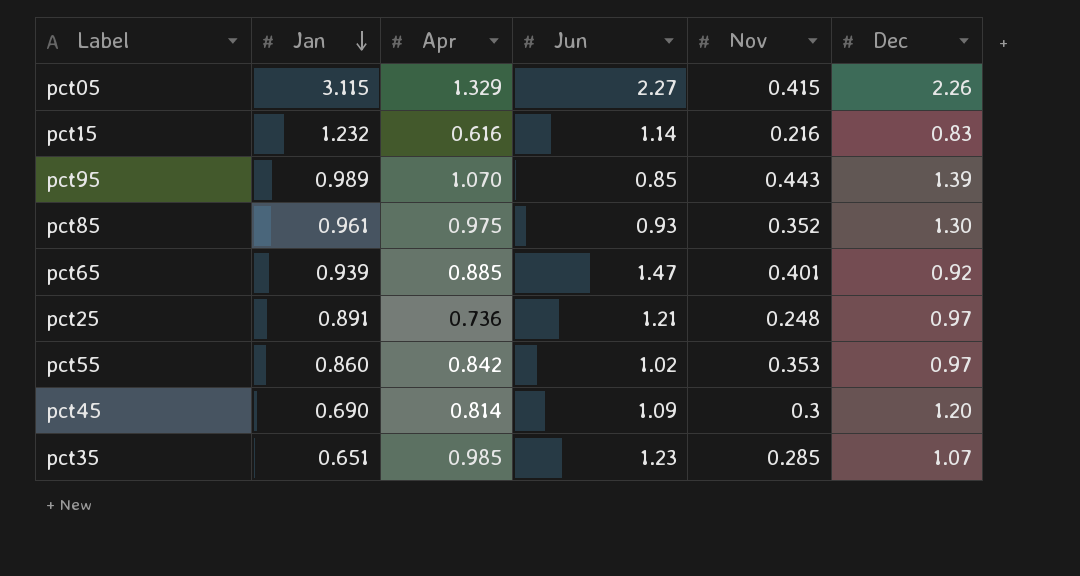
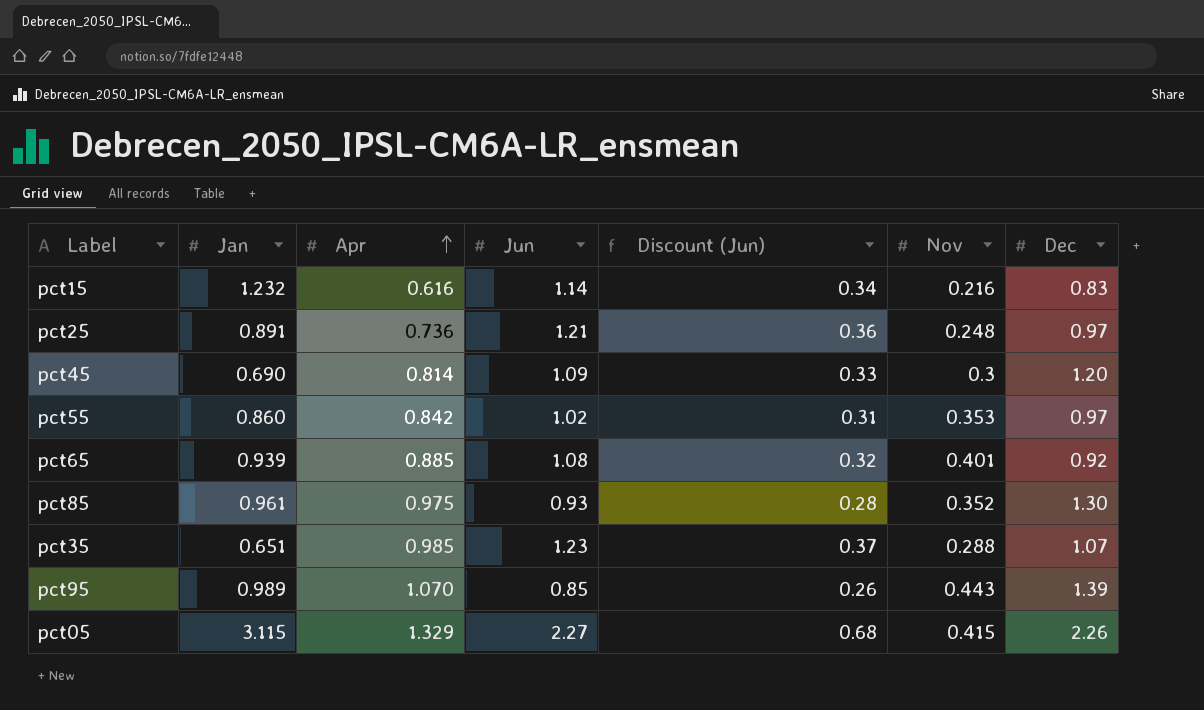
row order: Jan descending -> Apr ascending
column Discount (Jun) | formula: none -> [Jun] * 0.3
pct65 | Jun: 1.47 -> 1.08
pct35 | Nov: 0.285 -> 0.288

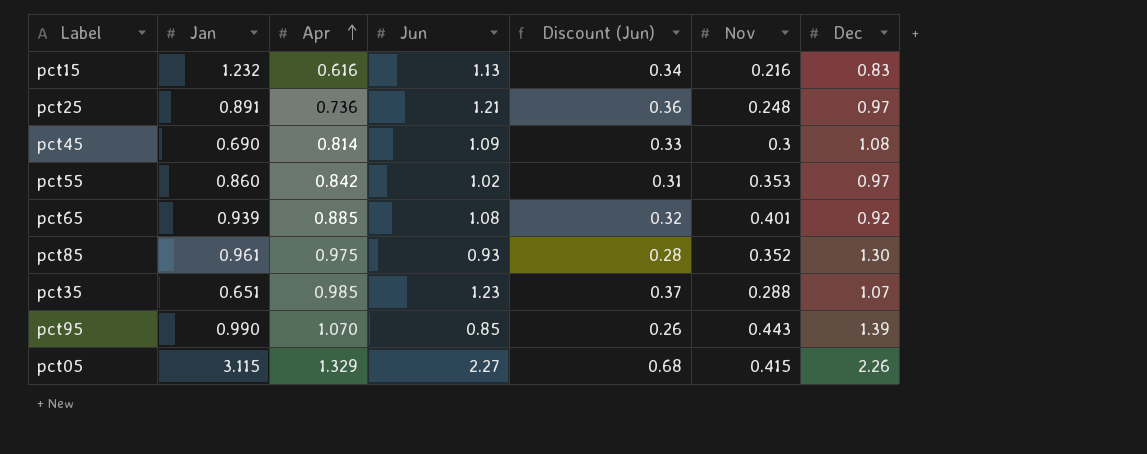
pct15 | Jun: 1.14 -> 1.13
pct45 | Dec: 1.20 -> 1.08
pct95 | Jan: 0.989 -> 0.990

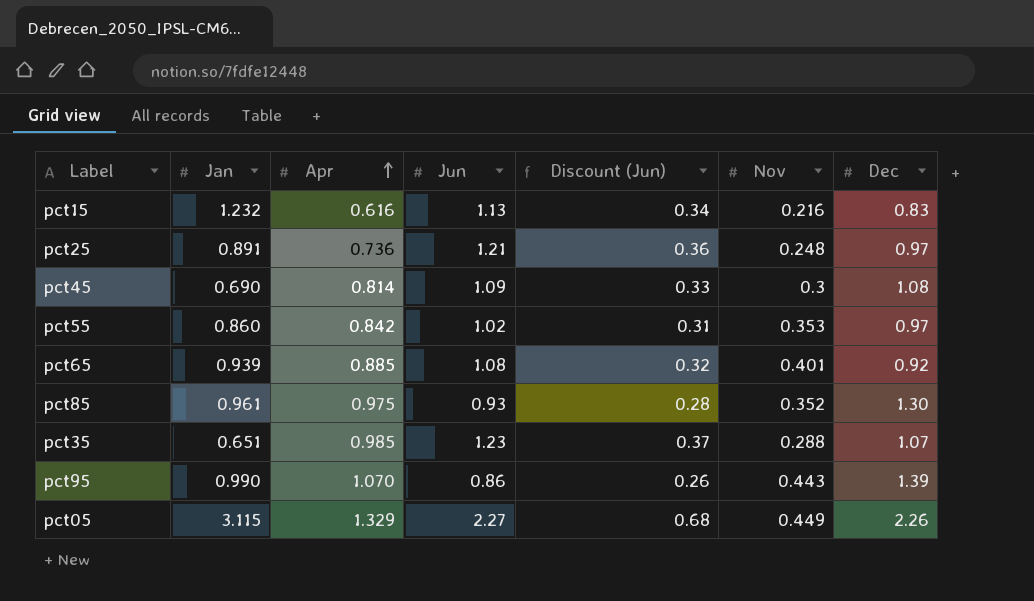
pct95 | Jun: 0.85 -> 0.86
pct05 | Nov: 0.415 -> 0.449

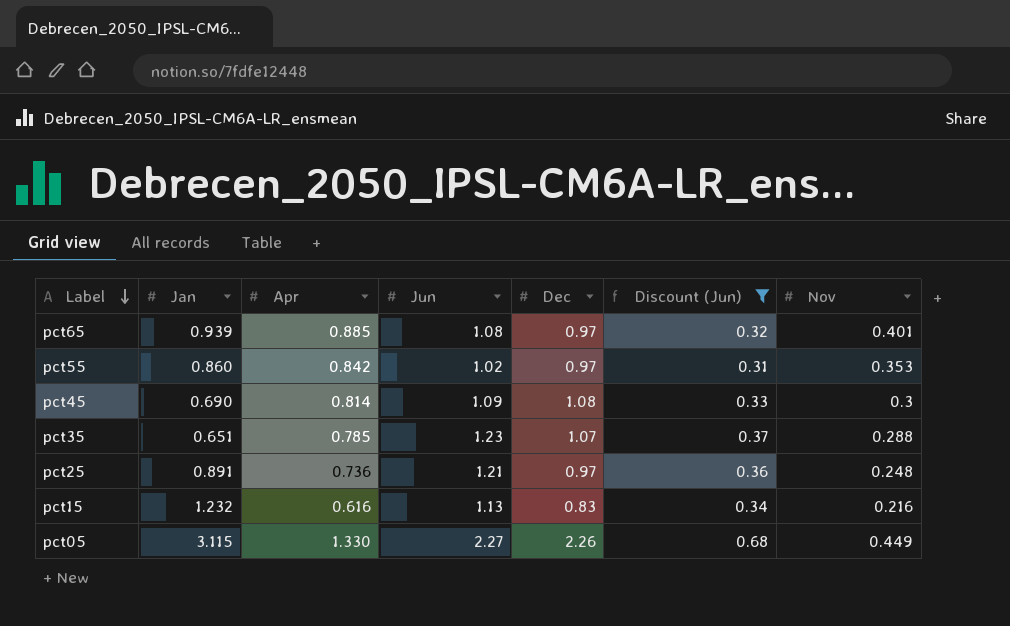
filter: none -> Discount (Jun) >= 0.31
row order: Apr ascending -> Label descending
column Dec | position: 7 -> 5
pct65 | Dec: 0.92 -> 0.97
pct35 | Apr: 0.985 -> 0.785
pct05 | Apr: 1.329 -> 1.330

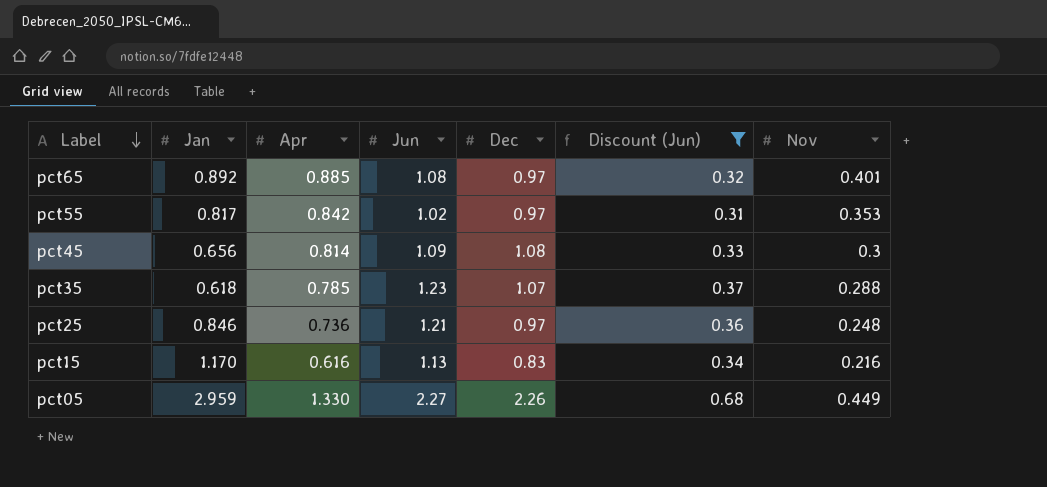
pct65 | Jan: 0.939 -> 0.892
pct55 | Jan: 0.860 -> 0.817
pct45 | Jan: 0.690 -> 0.656
pct35 | Jan: 0.651 -> 0.618
pct25 | Jan: 0.891 -> 0.846
pct15 | Jan: 1.232 -> 1.170
pct05 | Jan: 3.115 -> 2.959

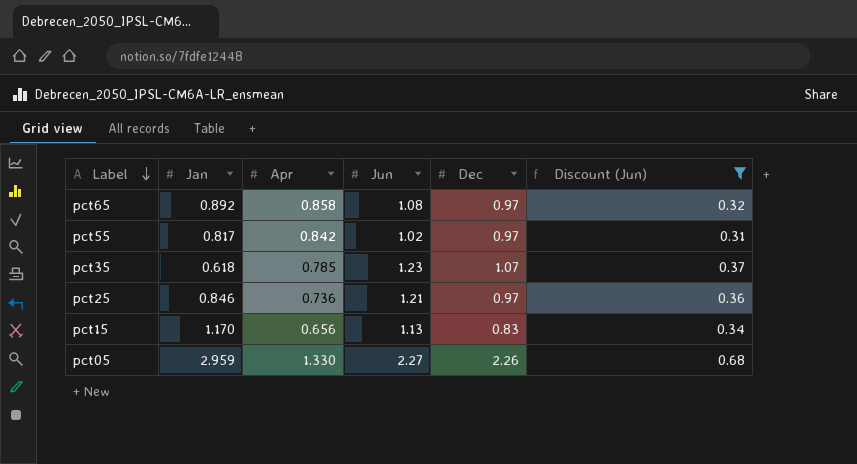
column Nov | position: 7 -> none
row pct45: 0.656 | 0.814 | 1.09 | 1.08 | 0.33 | 0.3 -> none
pct65 | Apr: 0.885 -> 0.858
pct15 | Apr: 0.616 -> 0.656

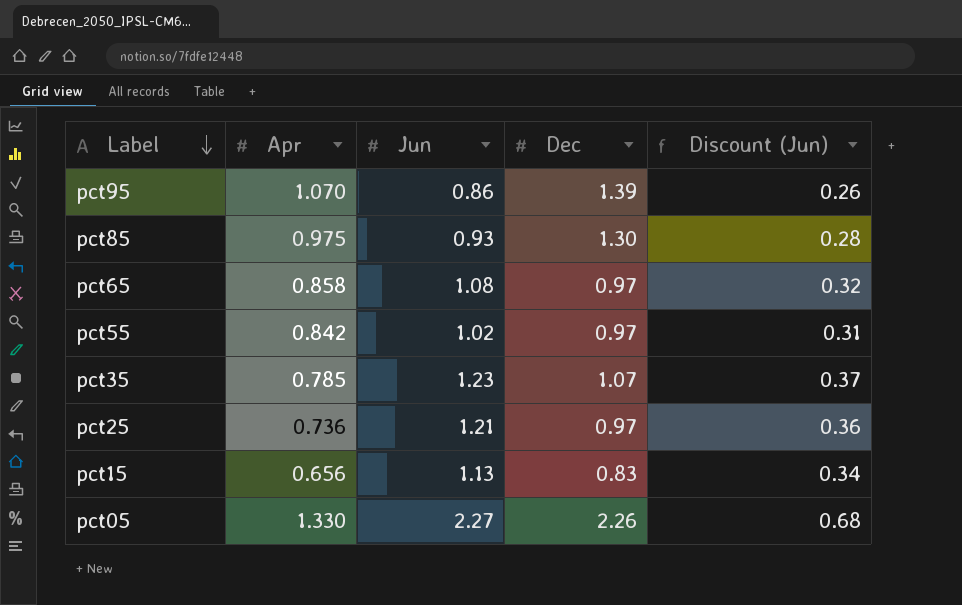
filter: Discount (Jun) >= 0.31 -> none
column Jan | position: 2 -> none

